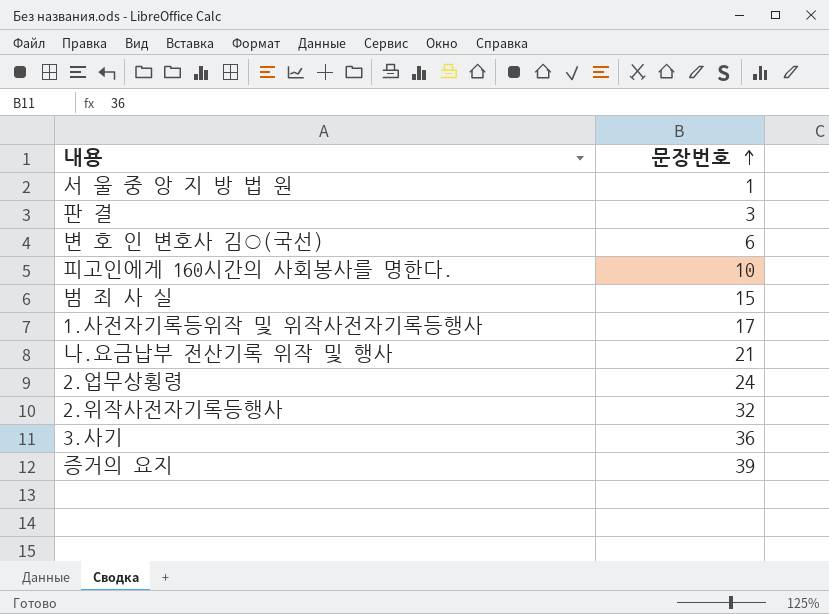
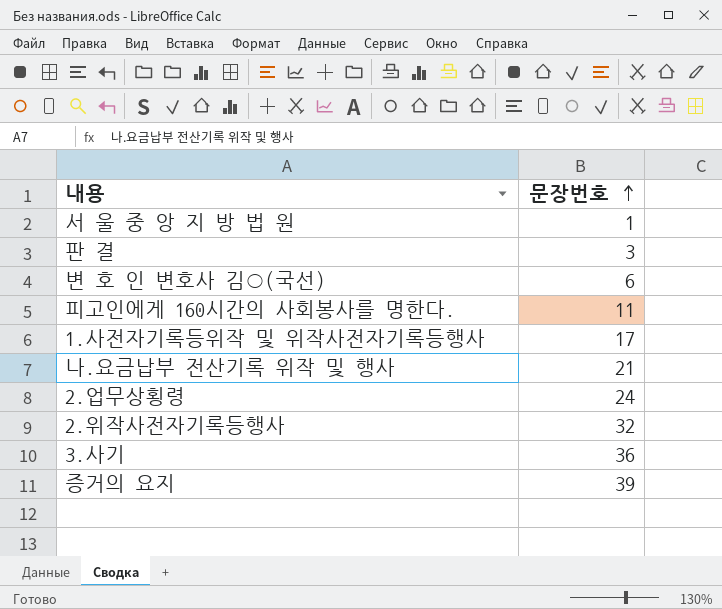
row 범 죄 사 실: 15 -> none
피고인에게 160시간의 사회봉사를 명한다. | 문장번호: 10 -> 11

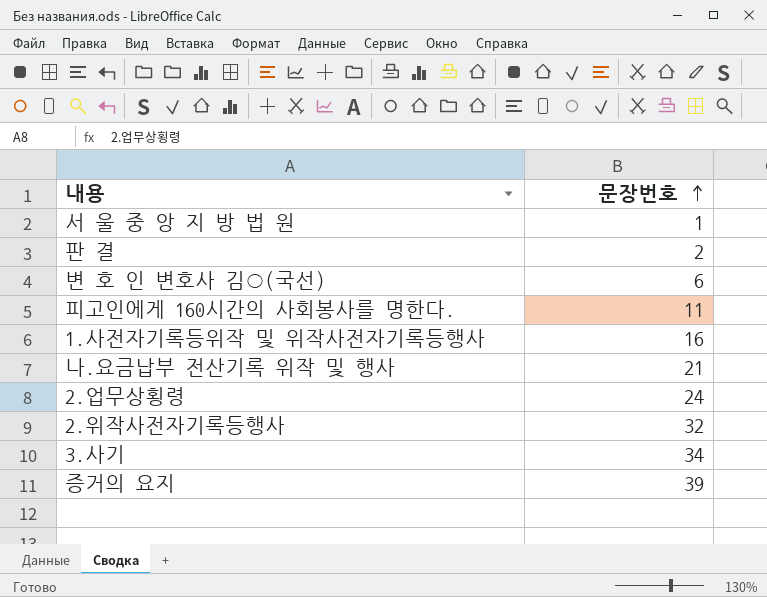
판 결 | 문장번호: 3 -> 2
1.사전자기록등위작 및 위작사전자기록등행사 | 문장번호: 17 -> 16
3.사기 | 문장번호: 36 -> 34

